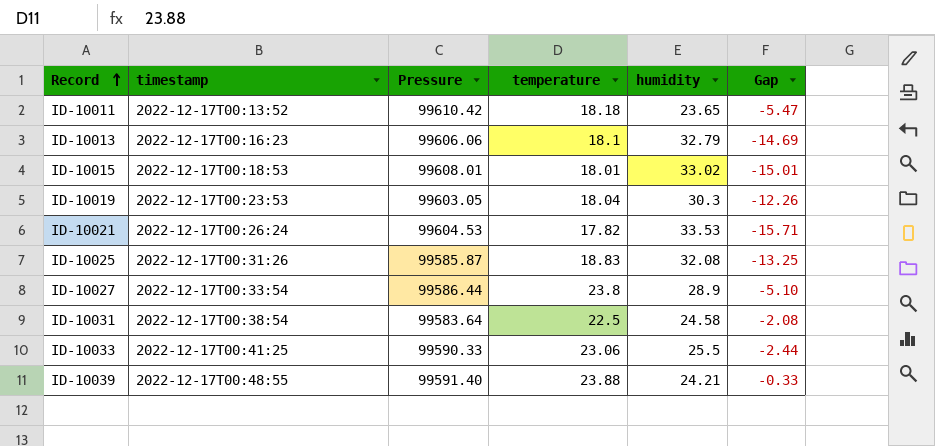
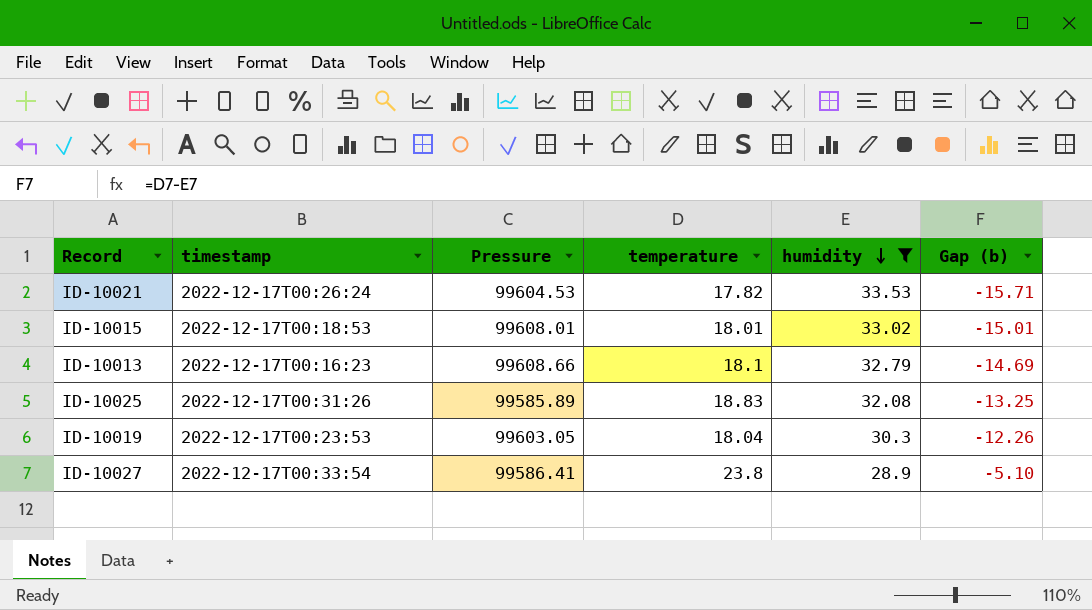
filter: none -> humidity >= 28.9
row order: Record ascending -> humidity descending
column name: Gap -> Gap (b)
ID-10013 | Pressure: 99606.06 -> 99608.66
ID-10025 | Pressure: 99585.87 -> 99585.89
ID-10027 | Pressure: 99586.44 -> 99586.41

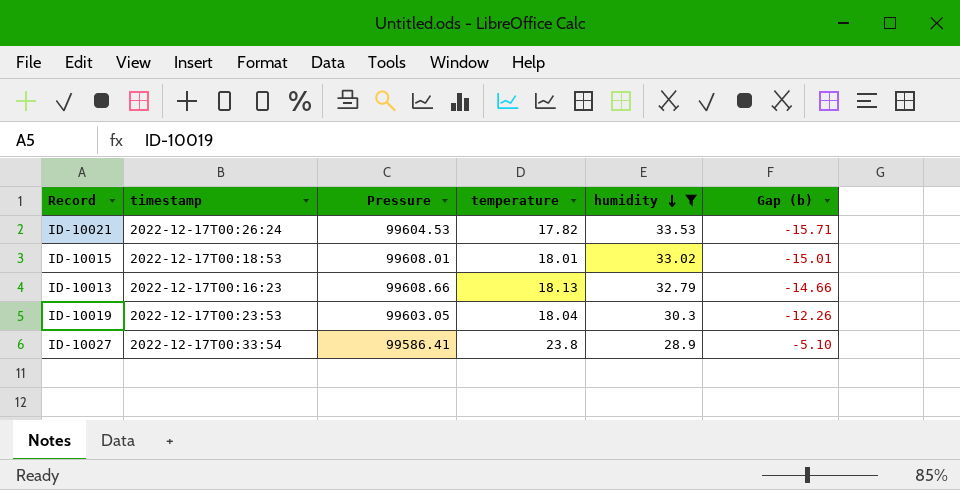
row ID-10025: 2022-12-17T00:31:26 | 99585.89 | 18.83 | 32.08 | -13.25 -> none
ID-10013 | temperature: 18.1 -> 18.13
ID-10013 | Gap (b): -14.69 -> -14.66

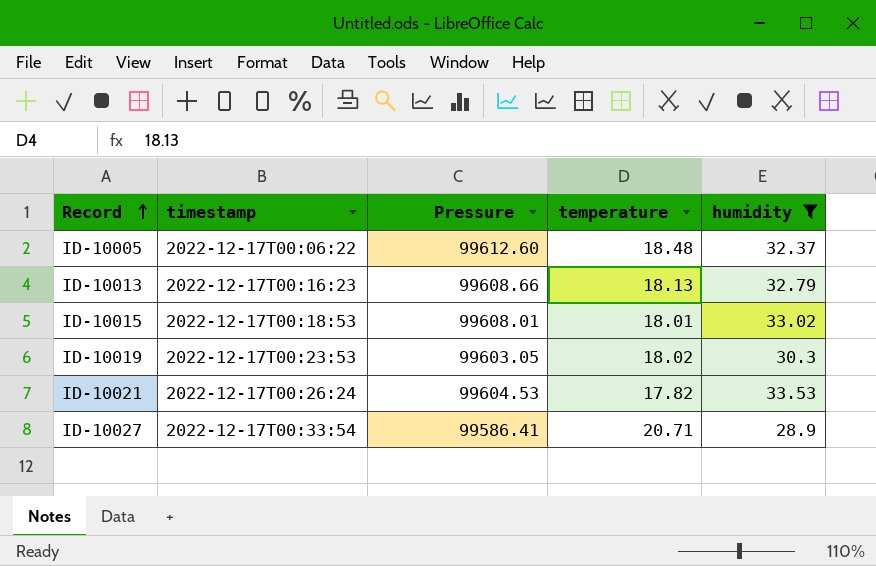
row order: humidity descending -> Record ascending
column Gap (b) | formula: [temperature] - [humidity] -> none
row ID-10005: none -> 2022-12-17T00:06:22 | 99612.60 | 18.48 | 32.37
ID-10019 | temperature: 18.04 -> 18.02
ID-10027 | temperature: 23.8 -> 20.71

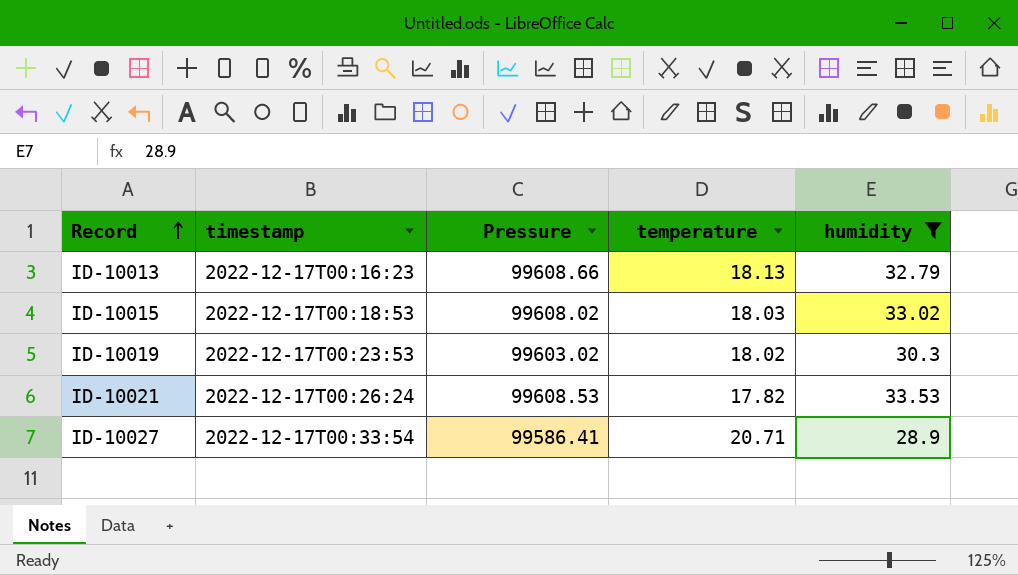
row ID-10005: 2022-12-17T00:06:22 | 99612.60 | 18.48 | 32.37 -> none
ID-10015 | Pressure: 99608.01 -> 99608.02
ID-10015 | temperature: 18.01 -> 18.03
ID-10019 | Pressure: 99603.05 -> 99603.02
ID-10021 | Pressure: 99604.53 -> 99608.53

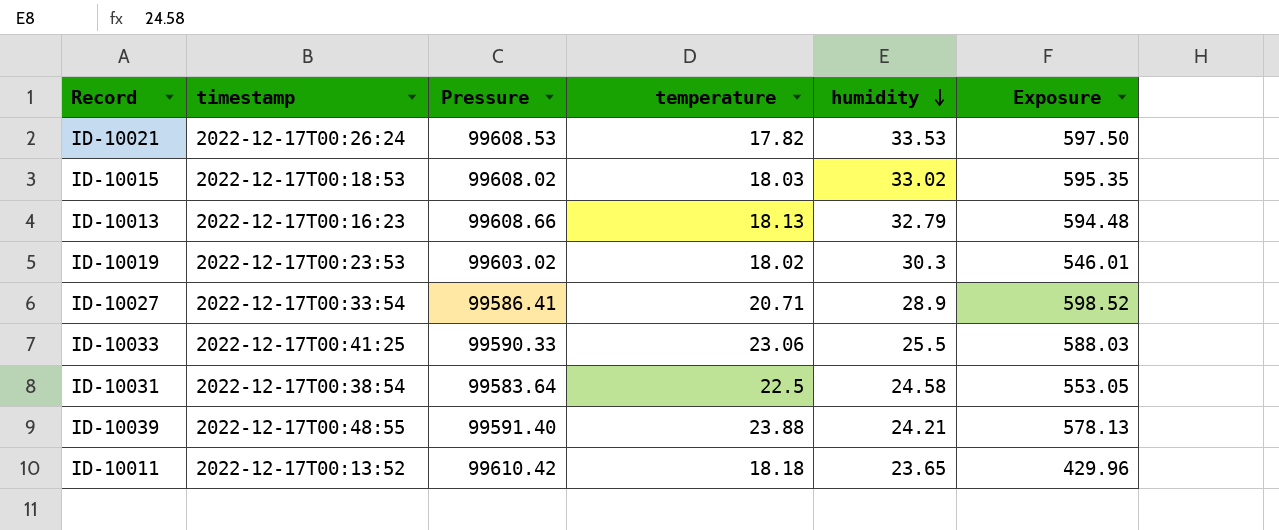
filter: humidity >= 28.9 -> none
row order: Record ascending -> humidity descending
column Exposure | formula: none -> [temperature] * [humidity]

